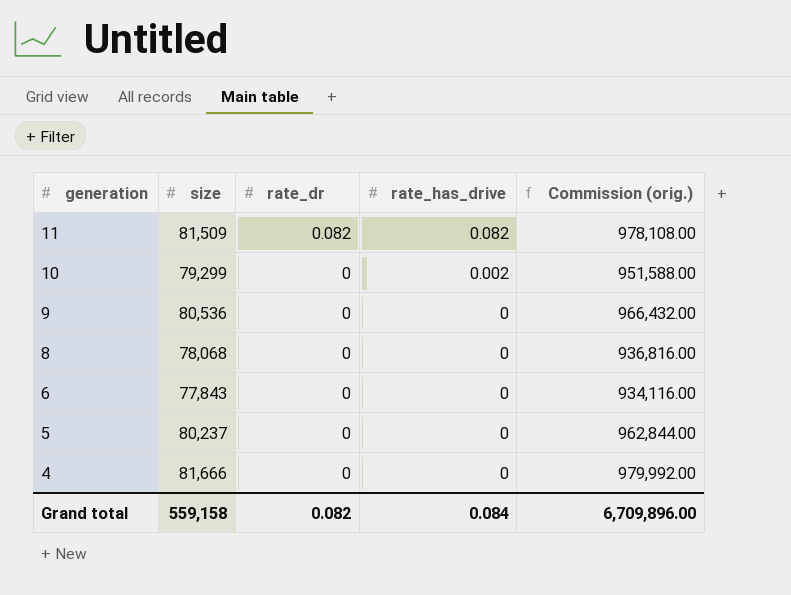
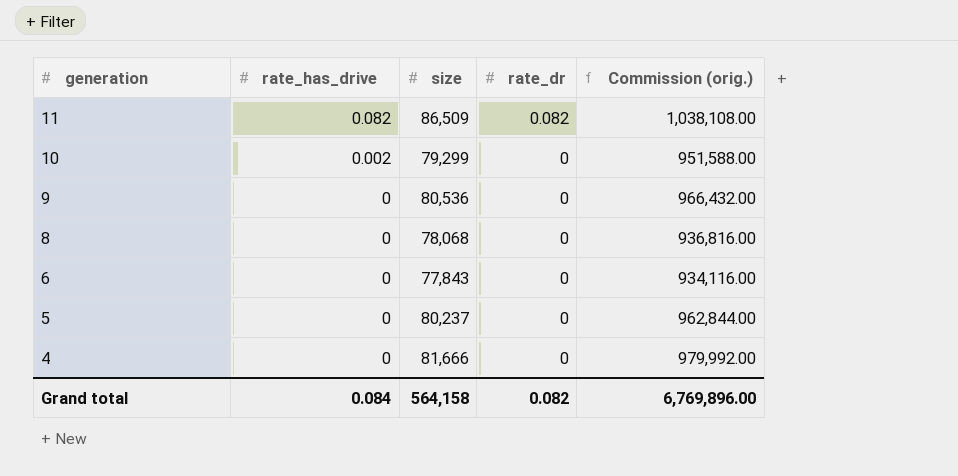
column rate_has_drive | position: 4 -> 2
11 | size: 81,509 -> 86,509
11 | Commission (orig.): 978,108.00 -> 1,038,108.00
Grand total | size: 559,158 -> 564,158
Grand total | Commission (orig.): 6,709,896.00 -> 6,769,896.00

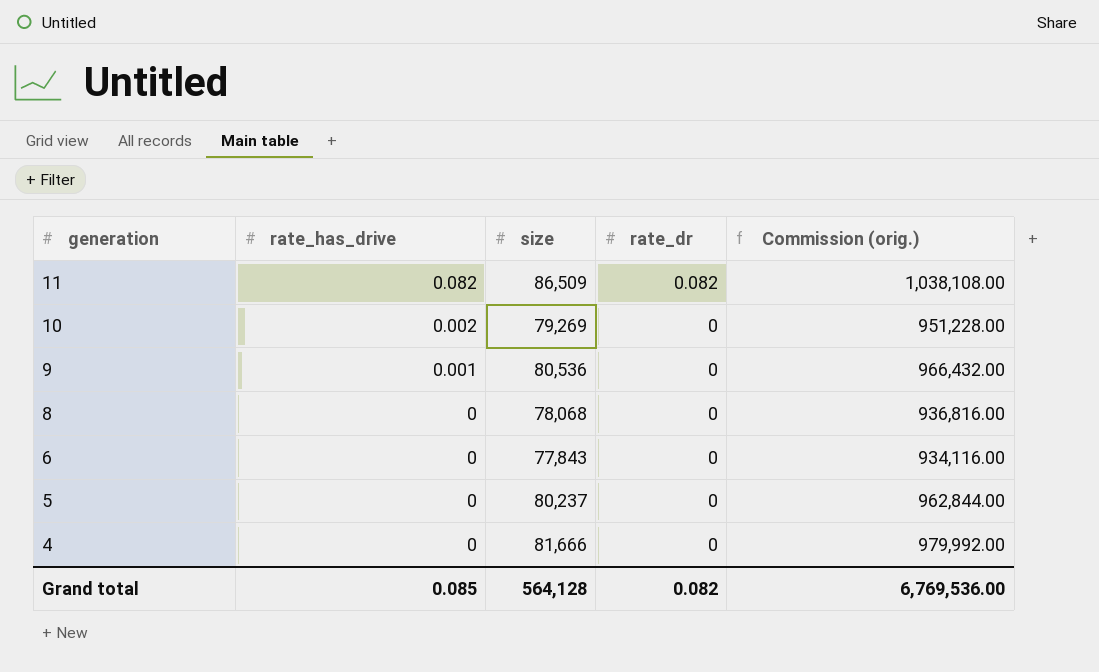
10 | size: 79,299 -> 79,269
10 | Commission (orig.): 951,588.00 -> 951,228.00
9 | rate_has_drive: 0 -> 0.001
Grand total | rate_has_drive: 0.084 -> 0.085
Grand total | size: 564,158 -> 564,128
Grand total | Commission (orig.): 6,769,896.00 -> 6,769,536.00

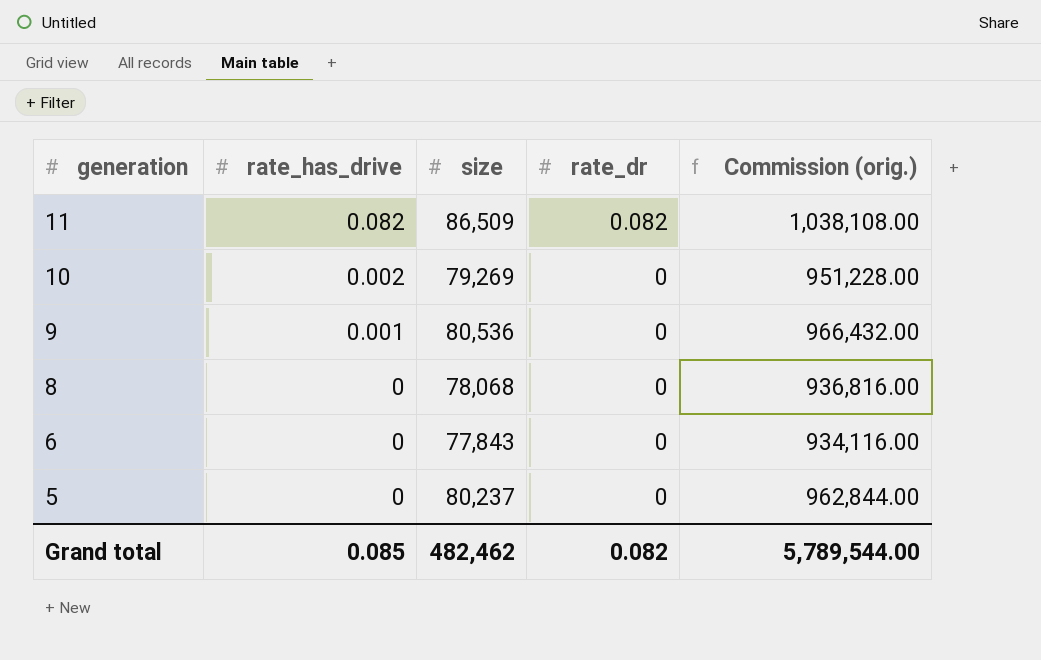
row 4: 0 | 81,666 | 0 | 979,992.00 -> none
Grand total | size: 564,128 -> 482,462
Grand total | Commission (orig.): 6,769,536.00 -> 5,789,544.00

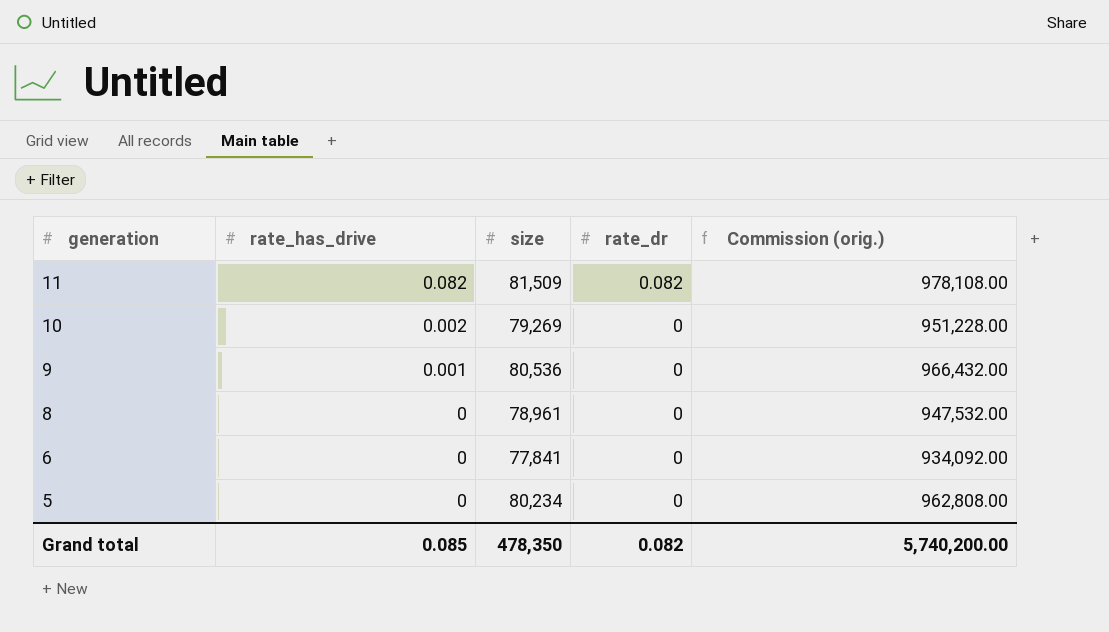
11 | size: 86,509 -> 81,509
11 | Commission (orig.): 1,038,108.00 -> 978,108.00
8 | size: 78,068 -> 78,961
8 | Commission (orig.): 936,816.00 -> 947,532.00
6 | size: 77,843 -> 77,841
6 | Commission (orig.): 934,116.00 -> 934,092.00
5 | size: 80,237 -> 80,234
5 | Commission (orig.): 962,844.00 -> 962,808.00
Grand total | size: 482,462 -> 478,350
Grand total | Commission (orig.): 5,789,544.00 -> 5,740,200.00

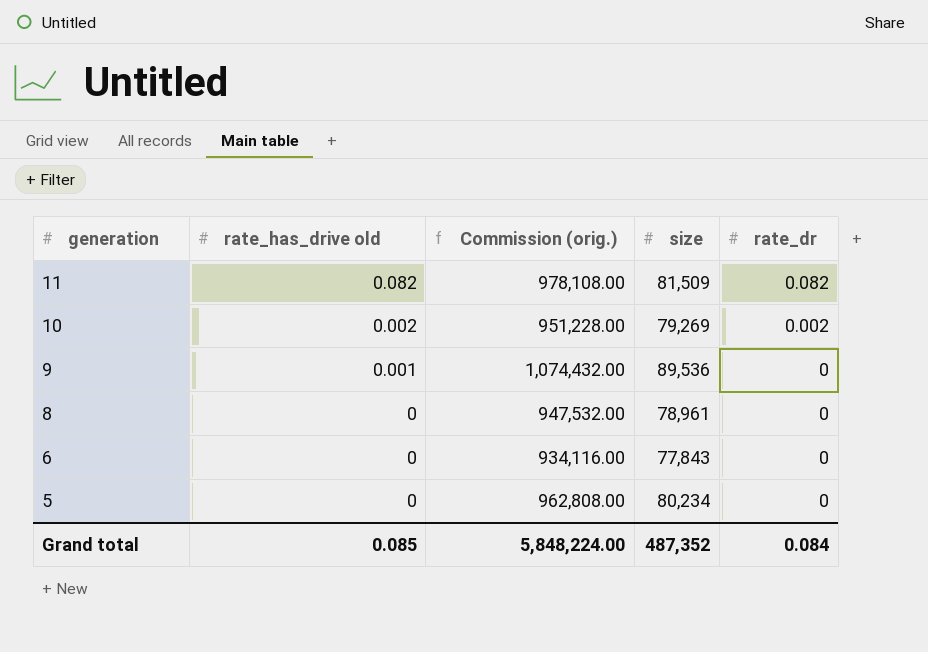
column name: rate_has_drive -> rate_has_drive old
column Commission (orig.) | position: 5 -> 3
10 | rate_dr: 0 -> 0.002
9 | Commission (orig.): 966,432.00 -> 1,074,432.00
9 | size: 80,536 -> 89,536
6 | Commission (orig.): 934,092.00 -> 934,116.00
6 | size: 77,841 -> 77,843
Grand total | Commission (orig.): 5,740,200.00 -> 5,848,224.00
Grand total | size: 478,350 -> 487,352
Grand total | rate_dr: 0.082 -> 0.084

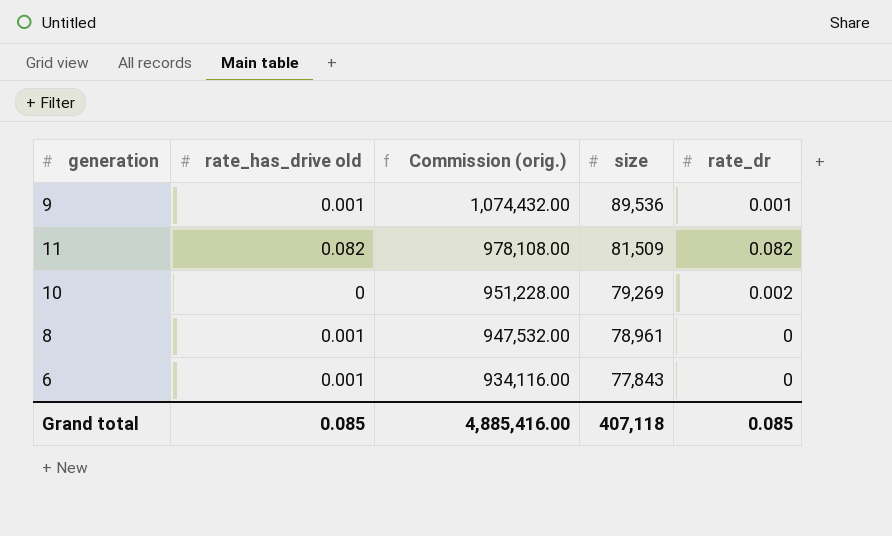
row order: generation descending -> Commission (orig.) descending
row 5: 0 | 962,808.00 | 80,234 | 0 -> none
9 | rate_dr: 0 -> 0.001
10 | rate_has_drive old: 0.002 -> 0
8 | rate_has_drive old: 0 -> 0.001
6 | rate_has_drive old: 0 -> 0.001
Grand total | Commission (orig.): 5,848,224.00 -> 4,885,416.00
Grand total | size: 487,352 -> 407,118
Grand total | rate_dr: 0.084 -> 0.085

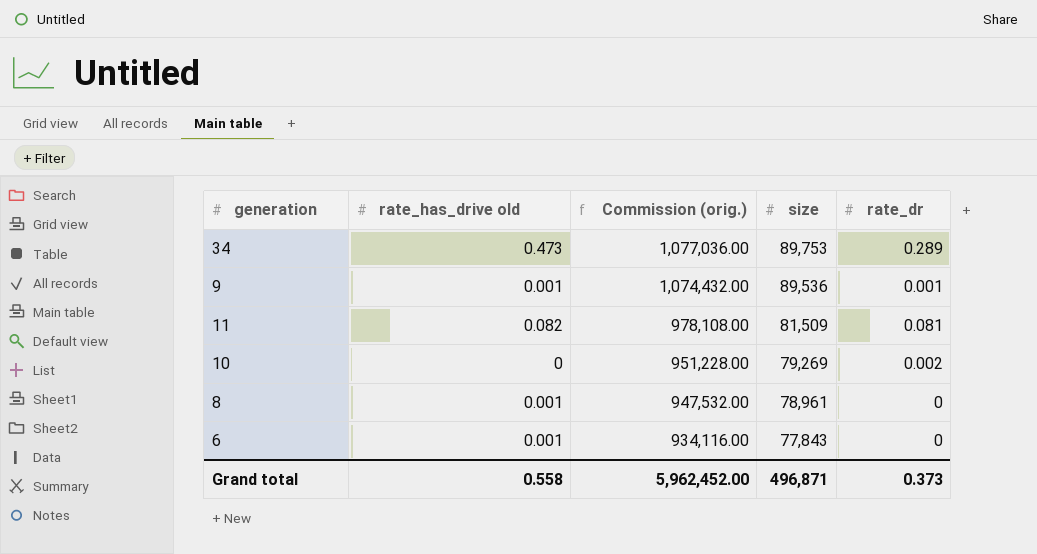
row 34: none -> 0.473 | 1,077,036.00 | 89,753 | 0.289
11 | rate_dr: 0.082 -> 0.081
Grand total | rate_has_drive old: 0.085 -> 0.558
Grand total | Commission (orig.): 4,885,416.00 -> 5,962,452.00
Grand total | size: 407,118 -> 496,871
Grand total | rate_dr: 0.085 -> 0.373

